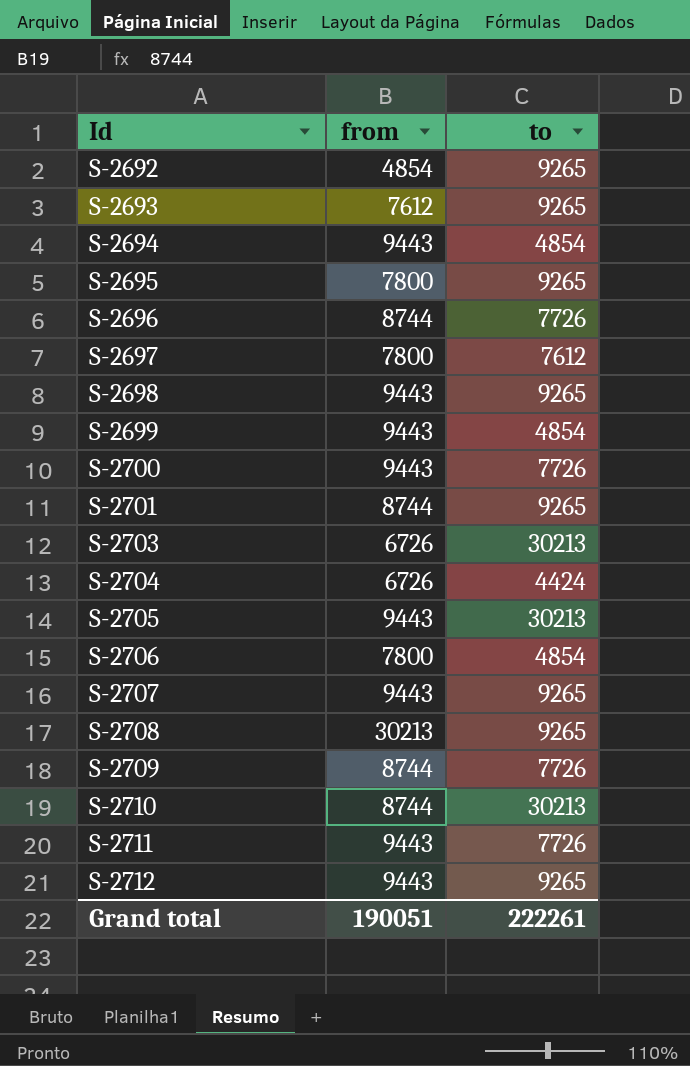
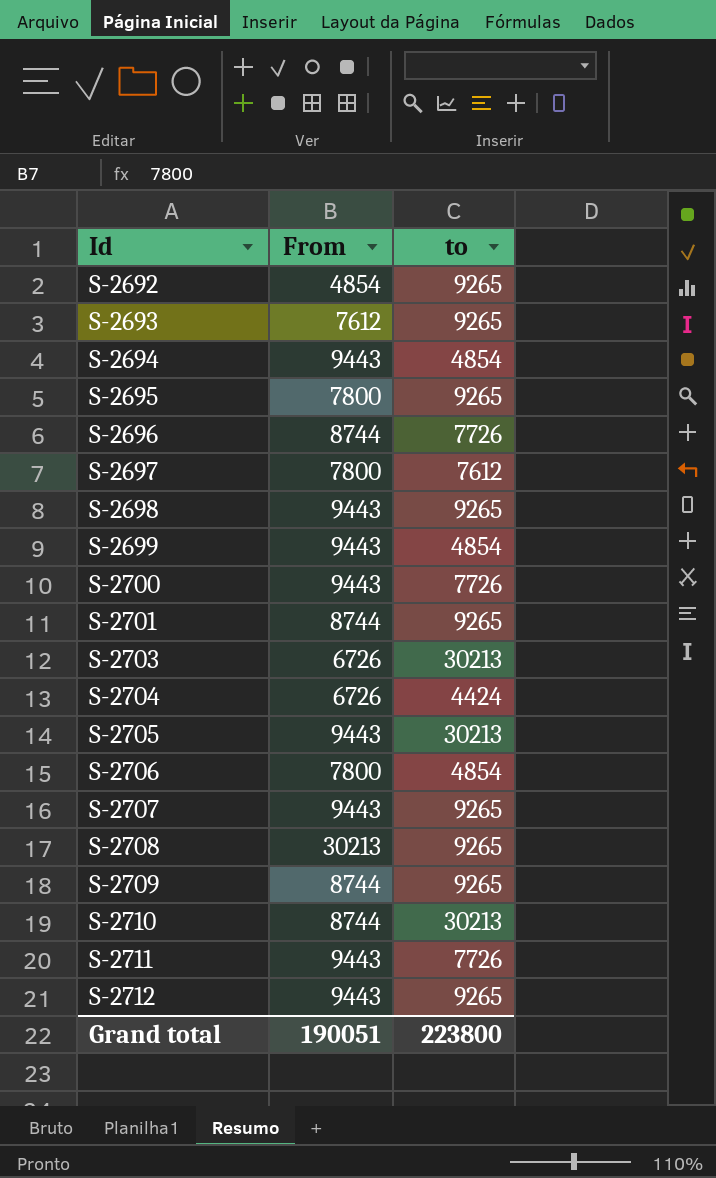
column name: from -> From
S-2709 | to: 7726 -> 9265
Grand total | to: 222261 -> 223800

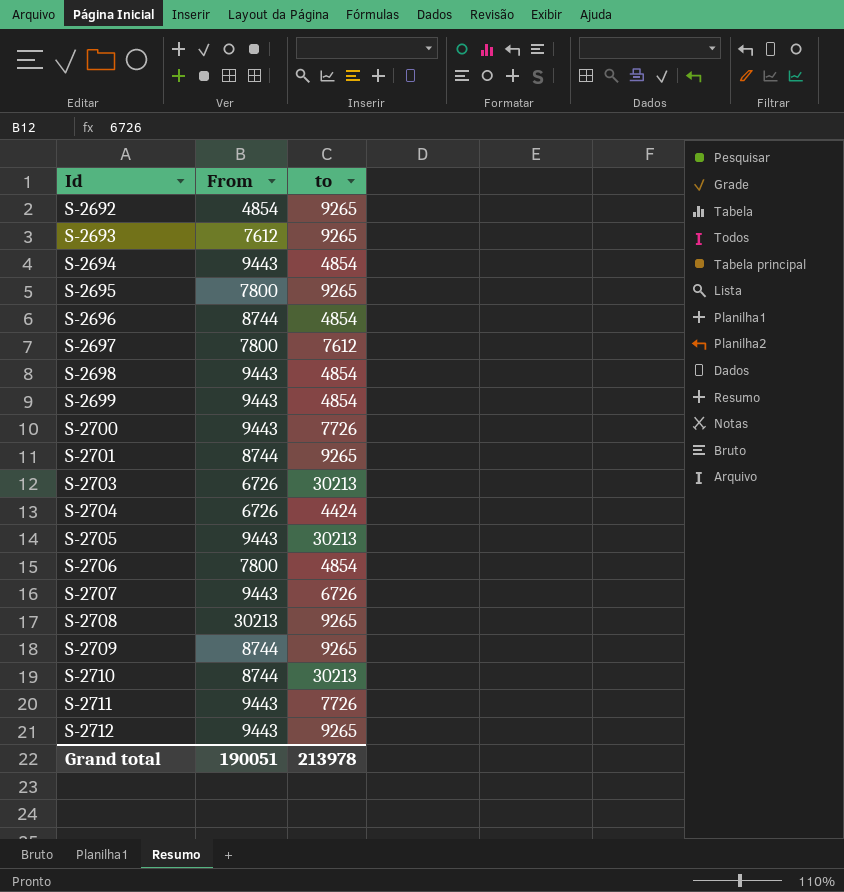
S-2696 | to: 7726 -> 4854
S-2698 | to: 9265 -> 4854
S-2707 | to: 9265 -> 6726
Grand total | to: 223800 -> 213978

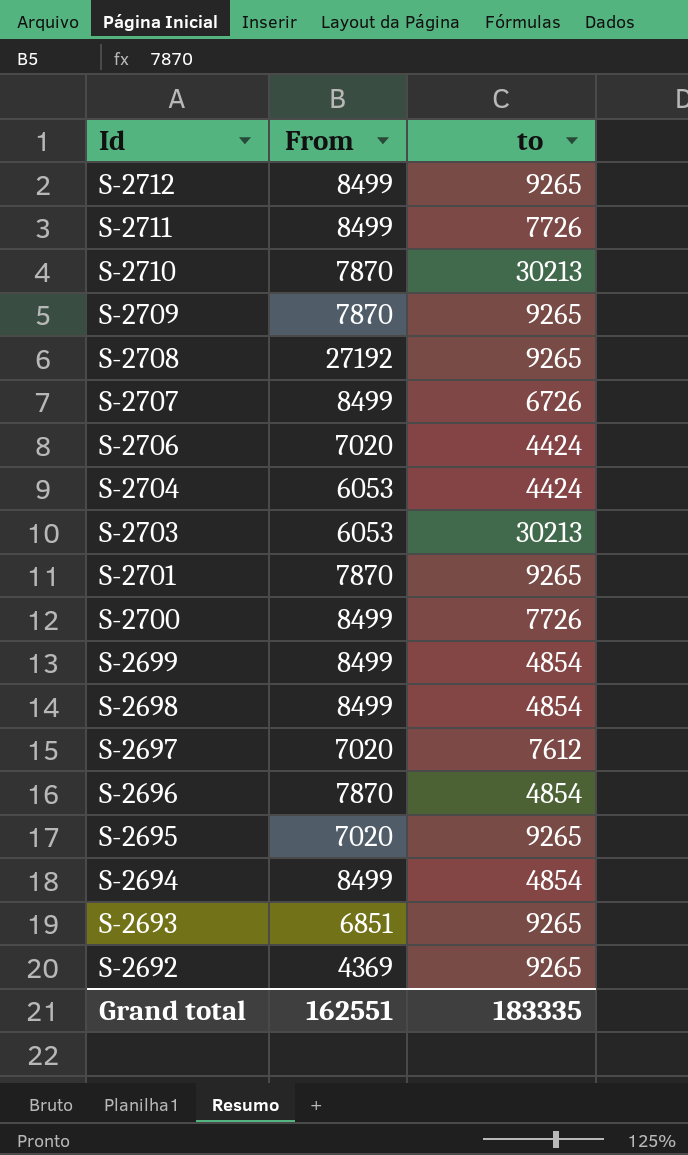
row order: Id ascending -> Id descending
row S-2705: 9443 | 30213 -> none
S-2712 | From: 9443 -> 8499
S-2711 | From: 9443 -> 8499
S-2710 | From: 8744 -> 7870
S-2709 | From: 8744 -> 7870
S-2708 | From: 30213 -> 27192
S-2707 | From: 9443 -> 8499
S-2706 | From: 7800 -> 7020
S-2706 | to: 4854 -> 4424
S-2704 | From: 6726 -> 6053
S-2703 | From: 6726 -> 6053
S-2701 | From: 8744 -> 7870
S-2700 | From: 9443 -> 8499
S-2699 | From: 9443 -> 8499
S-2698 | From: 9443 -> 8499
S-2697 | From: 7800 -> 7020
S-2696 | From: 8744 -> 7870
S-2695 | From: 7800 -> 7020
S-2694 | From: 9443 -> 8499
S-2693 | From: 7612 -> 6851
S-2692 | From: 4854 -> 4369
Grand total | From: 190051 -> 162551
Grand total | to: 213978 -> 183335

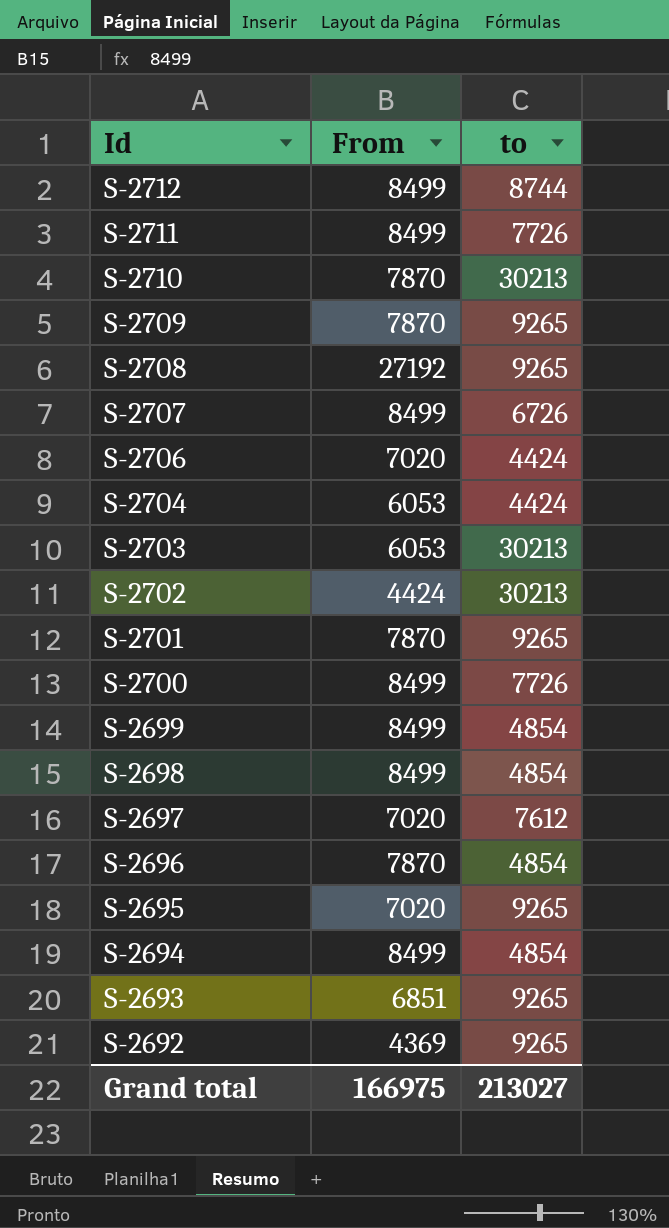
S-2712 | to: 9265 -> 8744
row S-2702: none -> 4424 | 30213
Grand total | From: 162551 -> 166975
Grand total | to: 183335 -> 213027

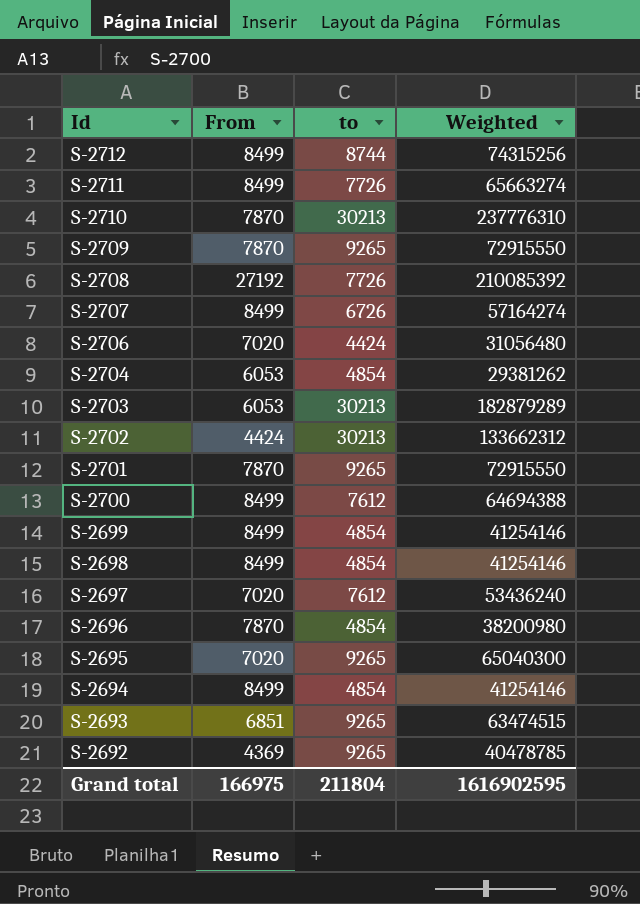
column Weighted | formula: none -> [From] * [to]
S-2708 | to: 9265 -> 7726
S-2704 | to: 4424 -> 4854
S-2700 | to: 7726 -> 7612
Grand total | to: 213027 -> 211804

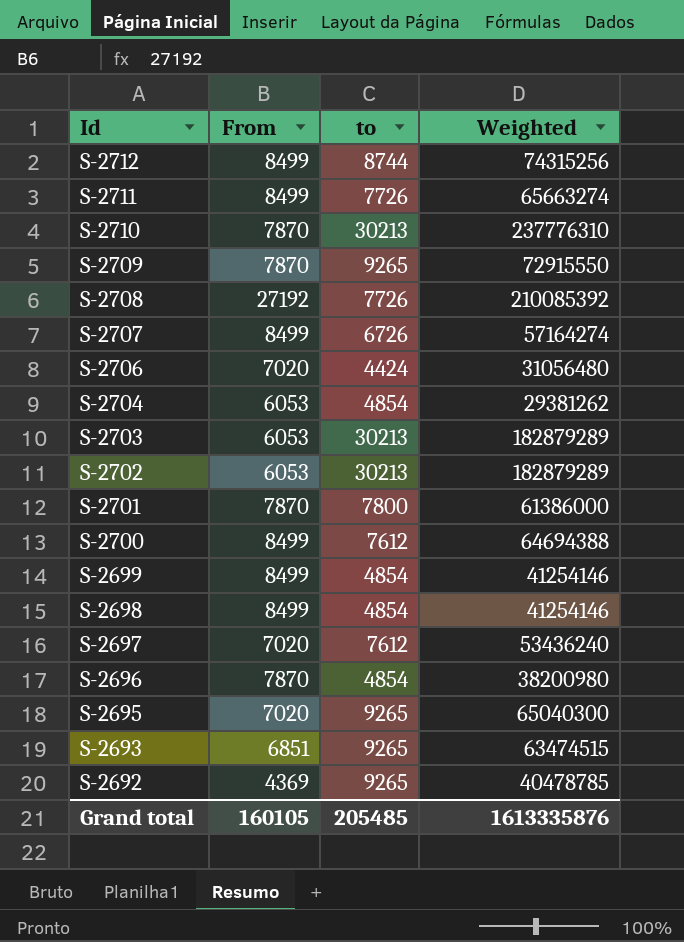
row S-2694: 8499 | 4854 | 41254146 -> none
S-2702 | From: 4424 -> 6053
S-2702 | Weighted: 133662312 -> 182879289
S-2701 | to: 9265 -> 7800
S-2701 | Weighted: 72915550 -> 61386000
Grand total | From: 166975 -> 160105
Grand total | to: 211804 -> 205485
Grand total | Weighted: 1616902595 -> 1613335876

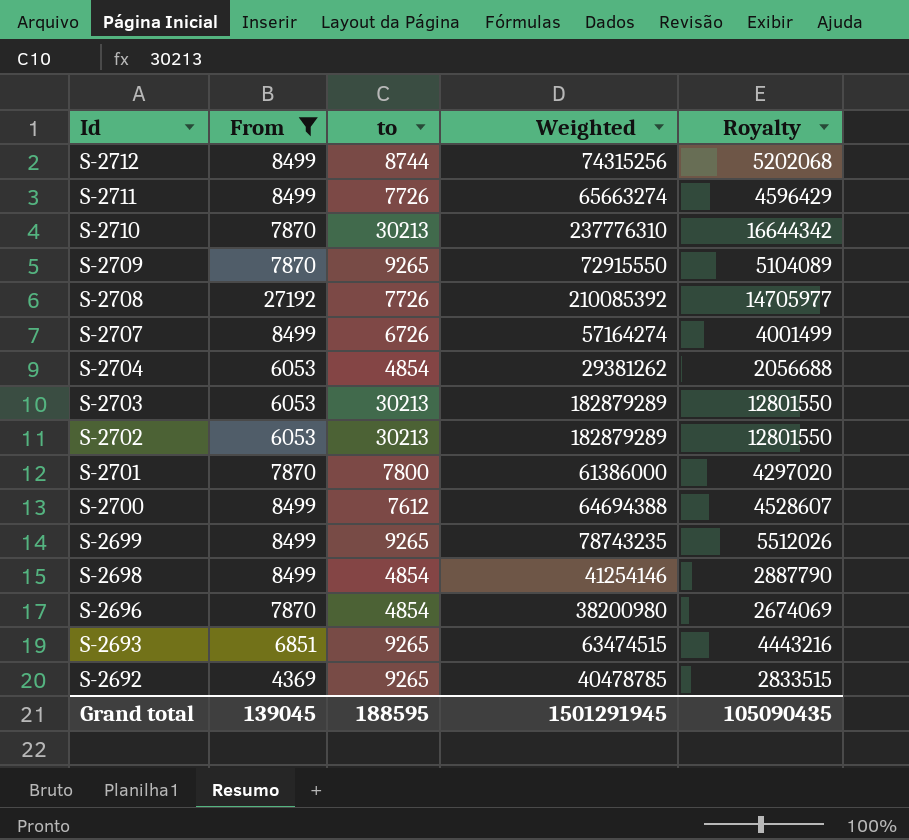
filter: none -> From != 7020
column Royalty | formula: none -> [Weighted] * 0.07
S-2699 | to: 4854 -> 9265
S-2699 | Weighted: 41254146 -> 78743235
Grand total | From: 160105 -> 139045
Grand total | to: 205485 -> 188595
Grand total | Weighted: 1613335876 -> 1501291945

